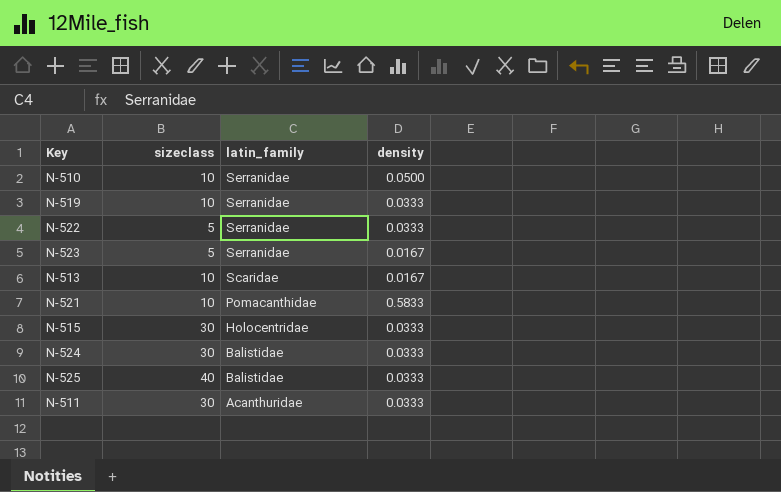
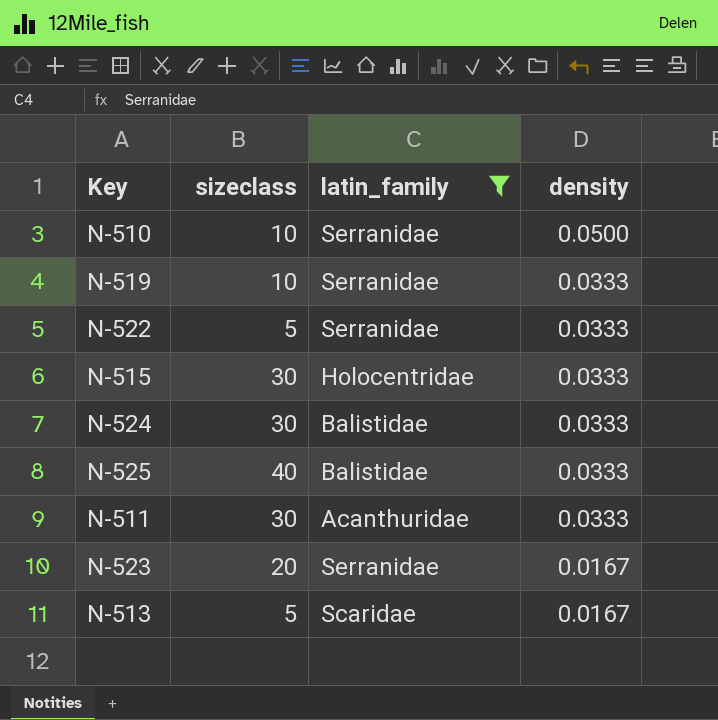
filter: none -> latin_family != Pomacanthidae
row order: latin_family descending -> density descending
N-523 | sizeclass: 5 -> 20
N-513 | sizeclass: 10 -> 5

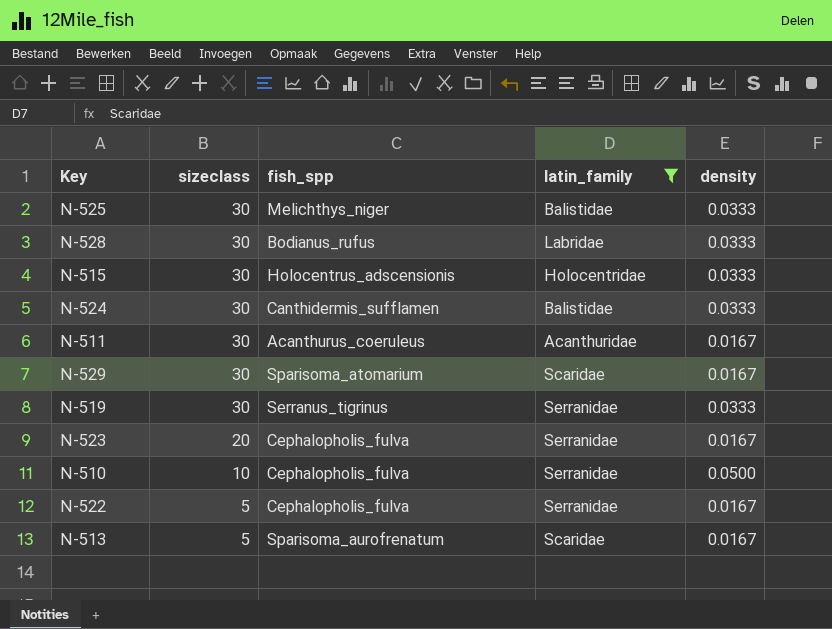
row order: density descending -> sizeclass descending
column fish_spp | position: none -> 3
N-525 | sizeclass: 40 -> 30
row N-528: none -> 30 | Bodianus_rufus | Labridae | 0.0333
N-511 | density: 0.0333 -> 0.0167
row N-529: none -> 30 | Sparisoma_atomarium | Scaridae | 0.0167
N-519 | sizeclass: 10 -> 30
N-522 | density: 0.0333 -> 0.0167

